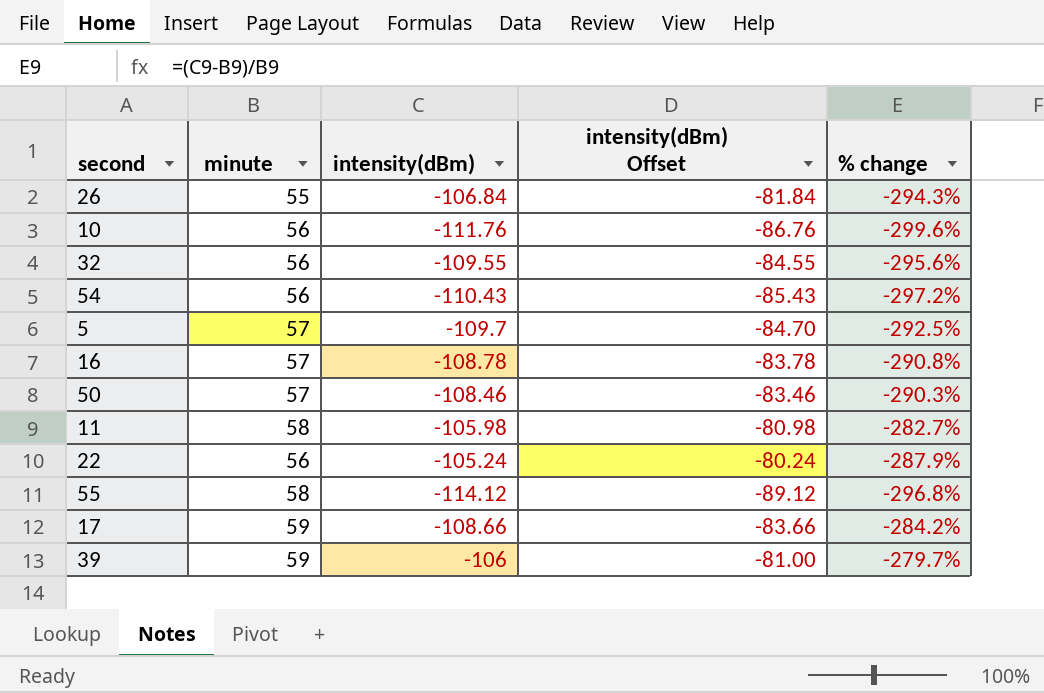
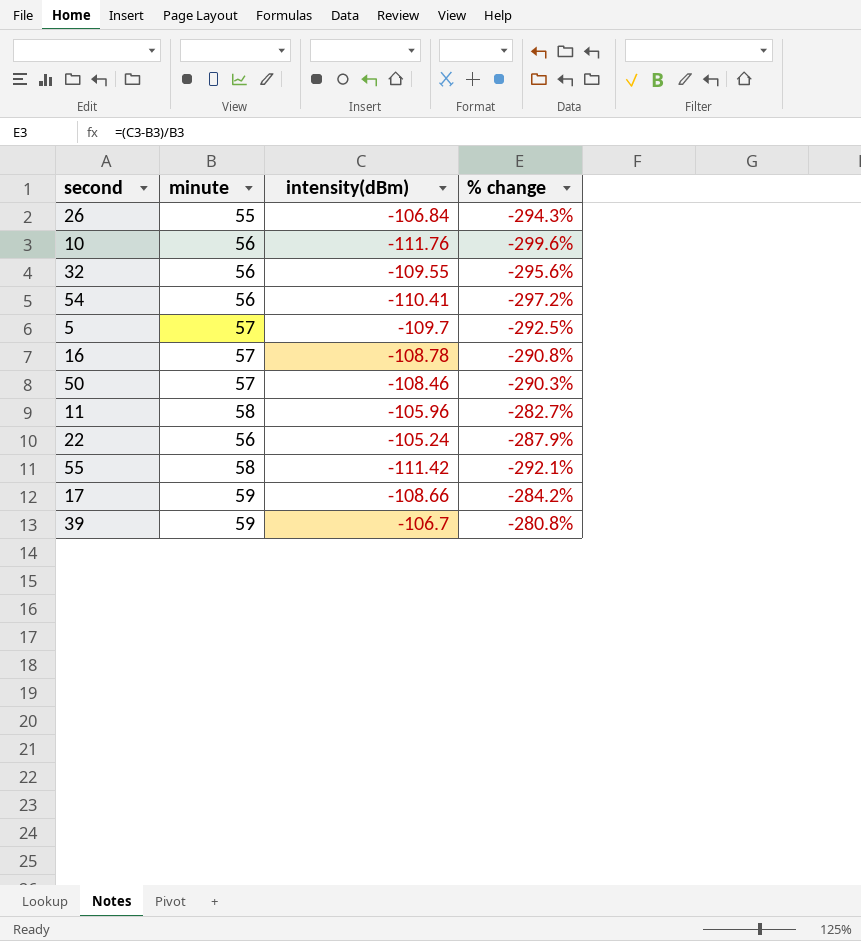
column intensity(dBm) Offset | formula: [intensity(dBm)] + 25 -> none
54 | intensity(dBm): -110.43 -> -110.41
11 | intensity(dBm): -105.98 -> -105.96
55 | intensity(dBm): -114.12 -> -111.42
55 | % change: -296.8% -> -292.1%
39 | intensity(dBm): -106 -> -106.7
39 | % change: -279.7% -> -280.8%

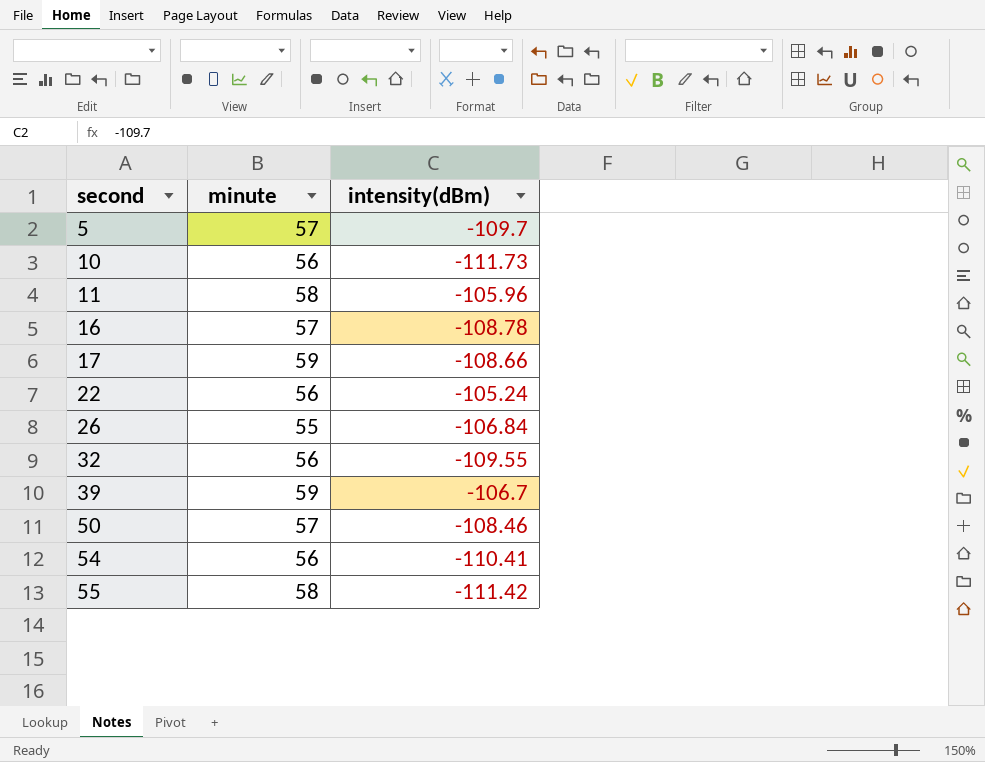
row order: none -> second ascending
column % change | formula: ([intensity(dBm)] - [minute]) / [minute] -> none
10 | intensity(dBm): -111.76 -> -111.73

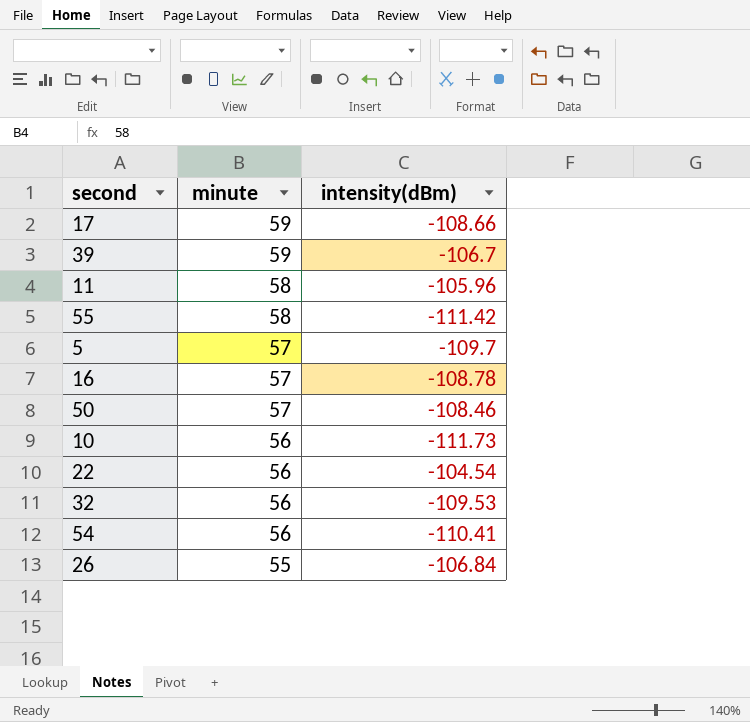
row order: second ascending -> minute descending
22 | intensity(dBm): -105.24 -> -104.54
32 | intensity(dBm): -109.55 -> -109.53

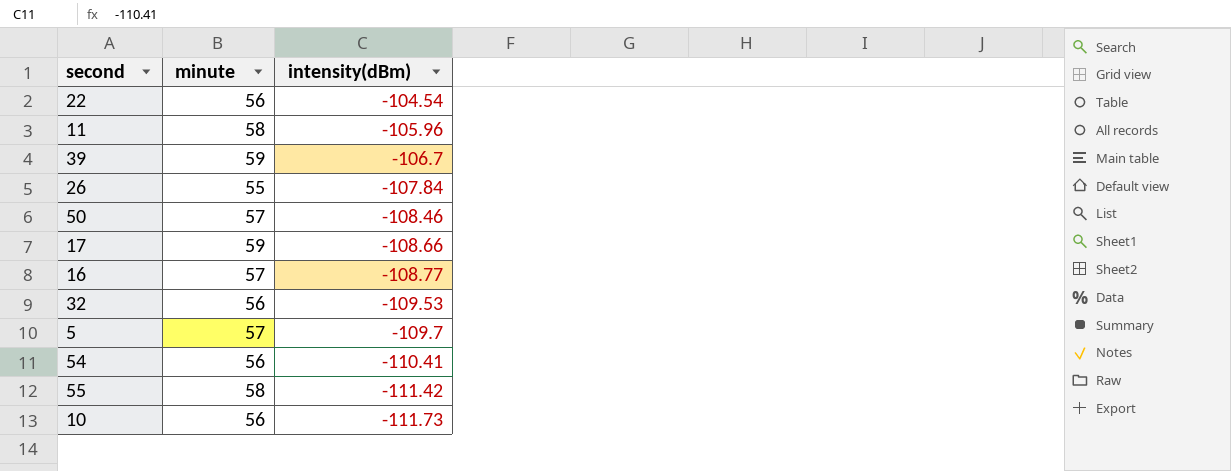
row order: minute descending -> intensity(dBm) descending
26 | intensity(dBm): -106.84 -> -107.84
16 | intensity(dBm): -108.78 -> -108.77

